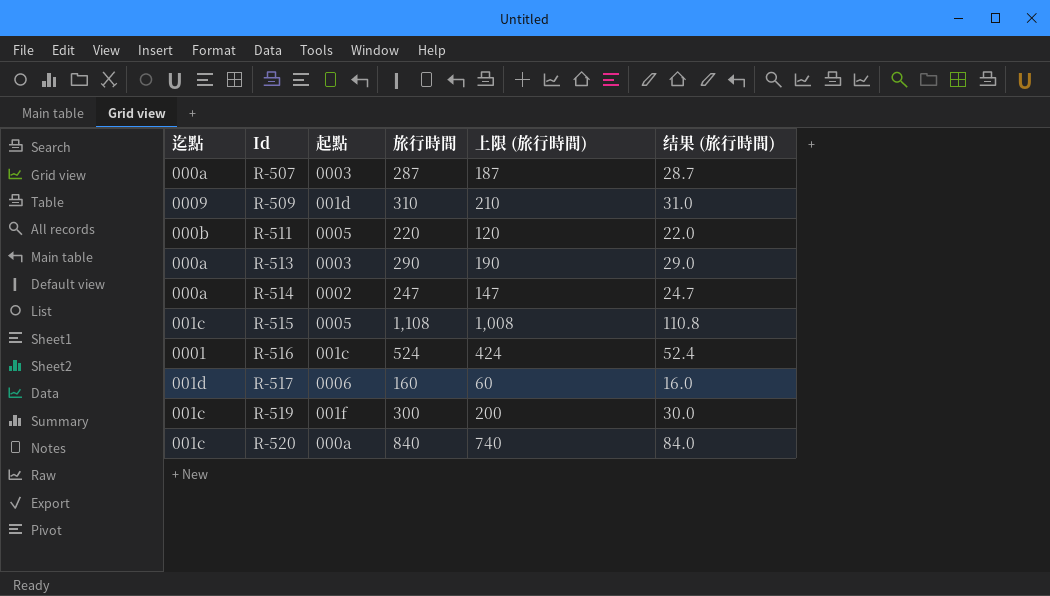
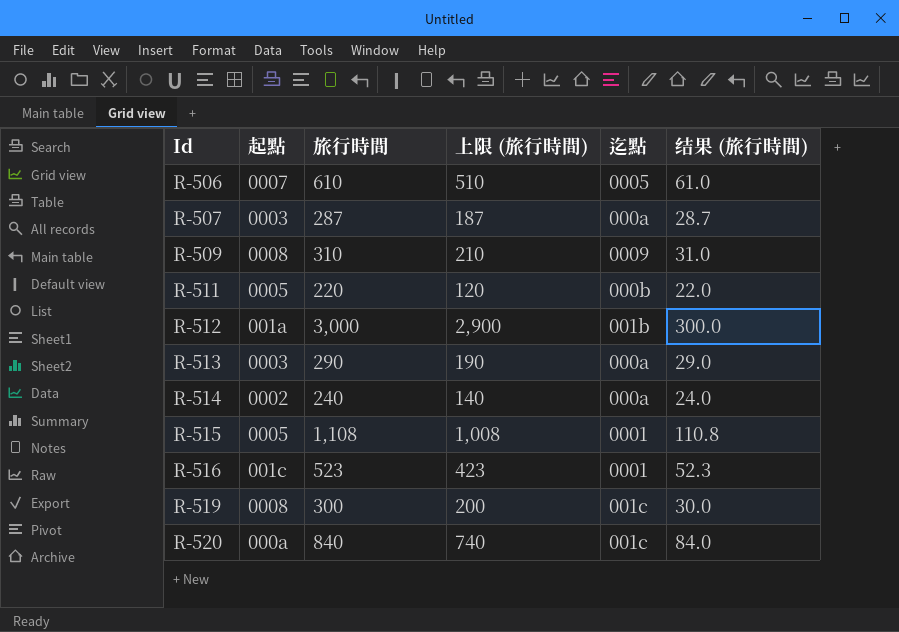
column 迄點 | position: 1 -> 5
row R-517: 001d | 0006 | 160 | 60 | 16.0 -> none
row R-506: none -> 0007 | 610 | 510 | 0005 | 61.0
R-509 | 起點: 001d -> 0008
row R-512: none -> 001a | 3,000 | 2,900 | 001b | 300.0
R-514 | 旅行時間: 247 -> 240
R-514 | 上限 (旅行時間): 147 -> 140
R-514 | 结果 (旅行時間): 24.7 -> 24.0
R-515 | 迄點: 001c -> 0001
R-516 | 旅行時間: 524 -> 523
R-516 | 上限 (旅行時間): 424 -> 423
R-516 | 结果 (旅行時間): 52.4 -> 52.3
R-519 | 起點: 001f -> 0008

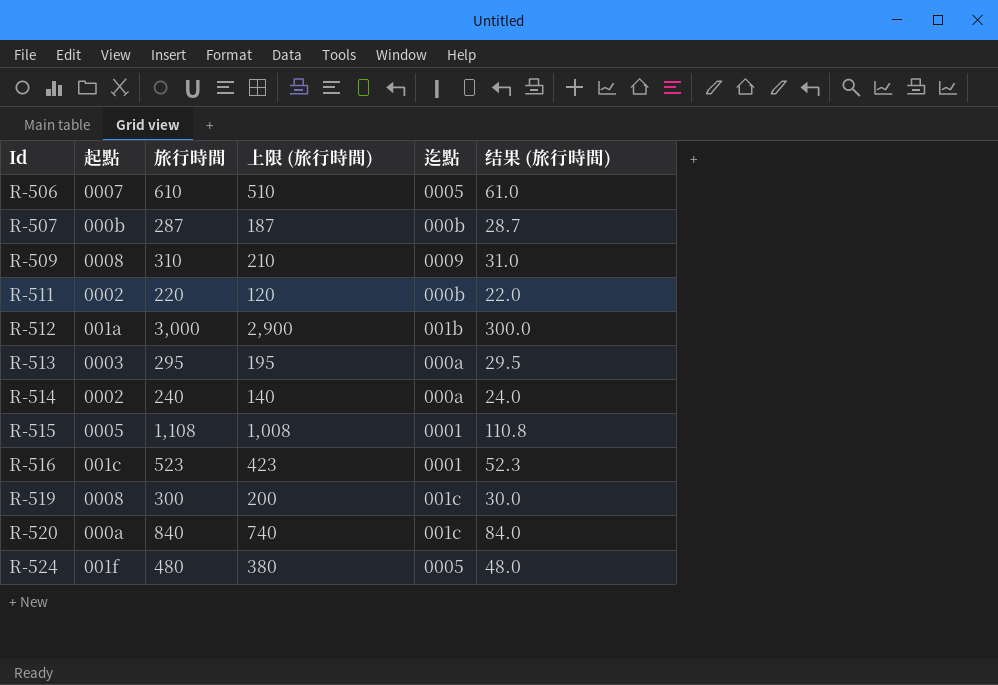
R-507 | 起點: 0003 -> 000b
R-507 | 迄點: 000a -> 000b
R-511 | 起點: 0005 -> 0002
R-513 | 旅行時間: 290 -> 295
R-513 | 上限 (旅行時間): 190 -> 195
R-513 | 结果 (旅行時間): 29.0 -> 29.5
row R-524: none -> 001f | 480 | 380 | 0005 | 48.0

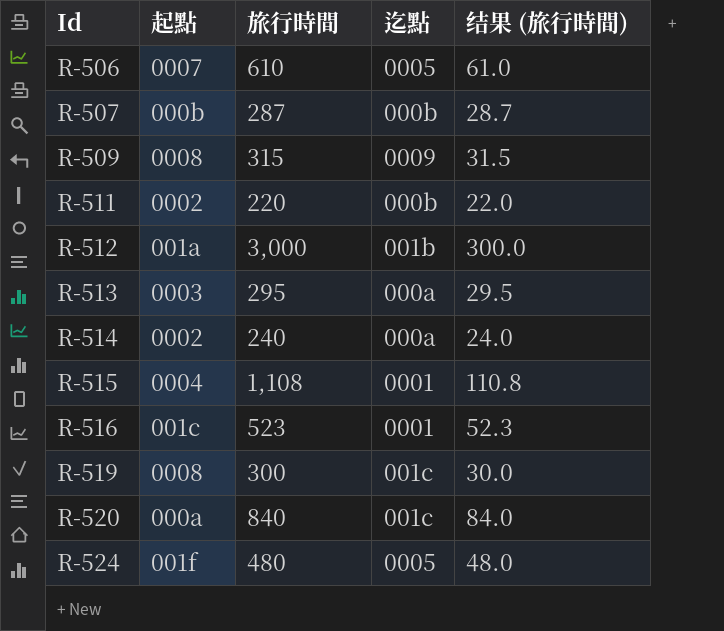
column 上限 (旅行時間) | formula: [旅行時間] - 100 -> none
R-509 | 旅行時間: 310 -> 315
R-509 | 结果 (旅行時間): 31.0 -> 31.5
R-515 | 起點: 0005 -> 0004

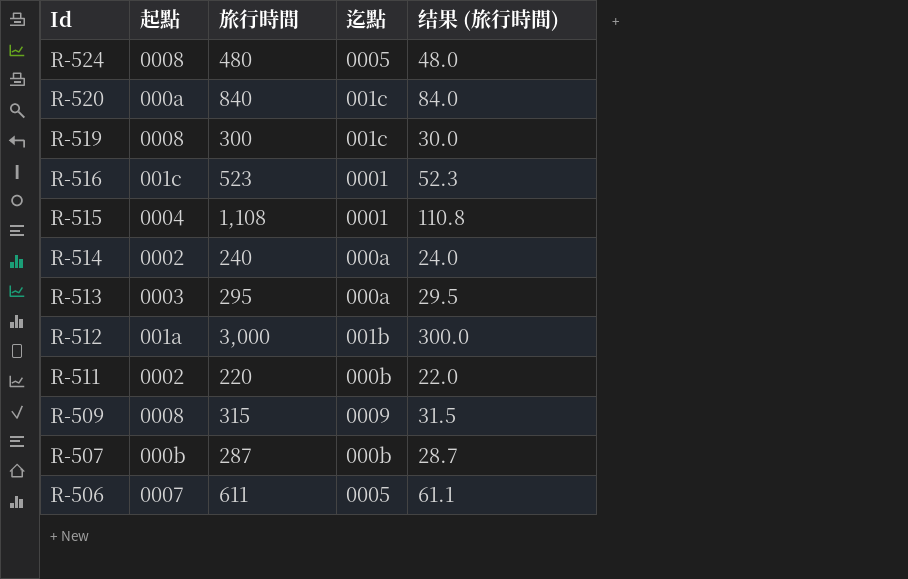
row order: Id ascending -> Id descending
R-524 | 起點: 001f -> 0008
R-506 | 旅行時間: 610 -> 611
R-506 | 结果 (旅行時間): 61.0 -> 61.1

